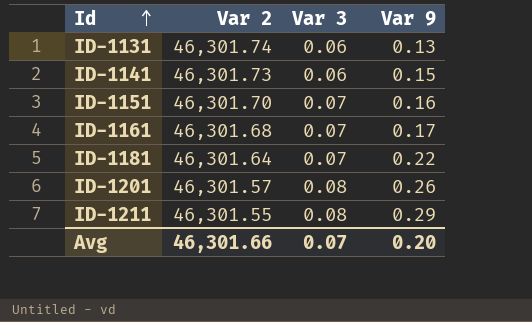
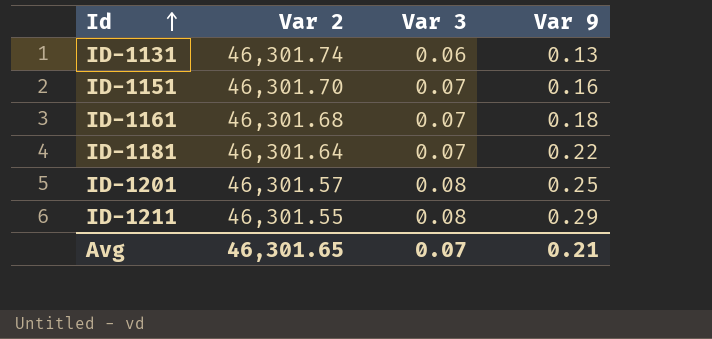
row ID-1141: 46,301.73 | 0.06 | 0.15 -> none
ID-1161 | Var 9: 0.17 -> 0.18
ID-1201 | Var 9: 0.26 -> 0.25
Avg | Var 2: 46,301.66 -> 46,301.65
Avg | Var 9: 0.20 -> 0.21

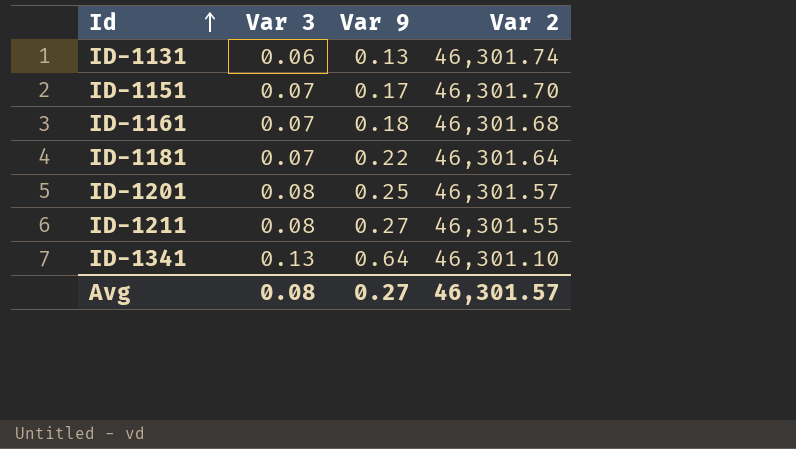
column Var 2 | position: 2 -> 4
ID-1151 | Var 9: 0.16 -> 0.17
ID-1211 | Var 9: 0.29 -> 0.27
row ID-1341: none -> 0.13 | 0.64 | 46,301.10
Avg | Var 3: 0.07 -> 0.08
Avg | Var 9: 0.21 -> 0.27
Avg | Var 2: 46,301.65 -> 46,301.57

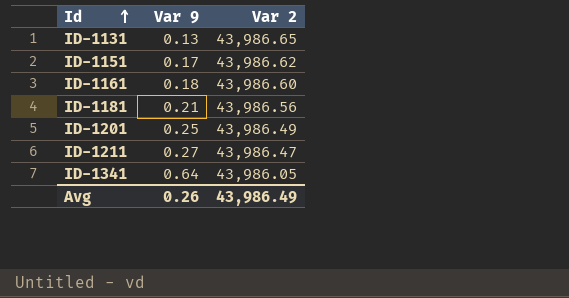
column Var 3 | position: 2 -> none
ID-1131 | Var 2: 46,301.74 -> 43,986.65
ID-1151 | Var 2: 46,301.70 -> 43,986.62
ID-1161 | Var 2: 46,301.68 -> 43,986.60
ID-1181 | Var 9: 0.22 -> 0.21
ID-1181 | Var 2: 46,301.64 -> 43,986.56
ID-1201 | Var 2: 46,301.57 -> 43,986.49
ID-1211 | Var 2: 46,301.55 -> 43,986.47
ID-1341 | Var 2: 46,301.10 -> 43,986.05
Avg | Var 9: 0.27 -> 0.26
Avg | Var 2: 46,301.57 -> 43,986.49

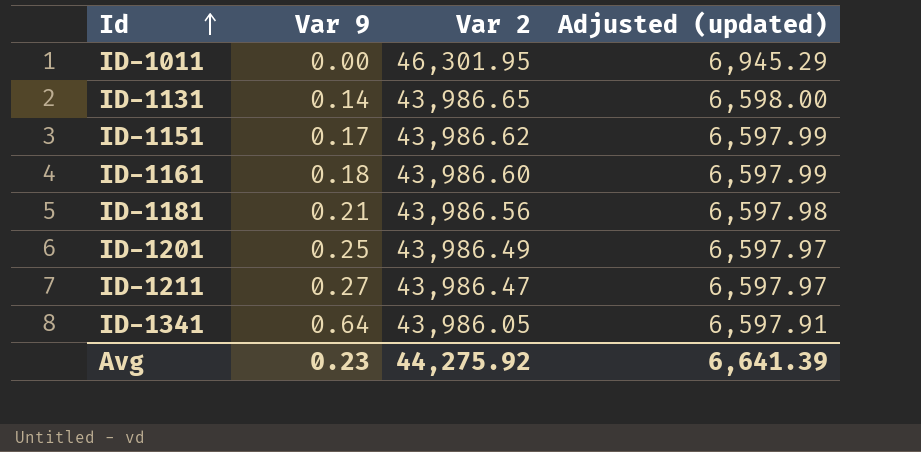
column Adjusted (updated) | formula: none -> [Var 2] * 0.15
row ID-1011: none -> 0.00 | 46,301.95 | 6,945.29
ID-1131 | Var 9: 0.13 -> 0.14
Avg | Var 9: 0.26 -> 0.23
Avg | Var 2: 43,986.49 -> 44,275.92

